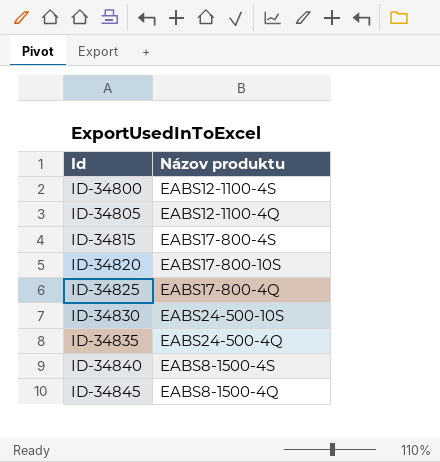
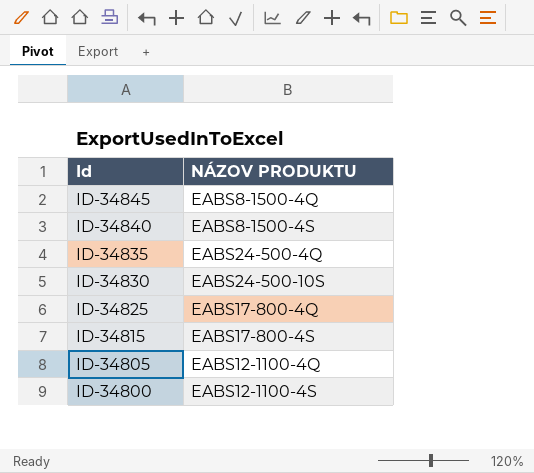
row order: Id ascending -> Id descending
column name: Názov produktu -> NÁZOV PRODUKTU
row ID-34820: EABS17-800-10S -> none

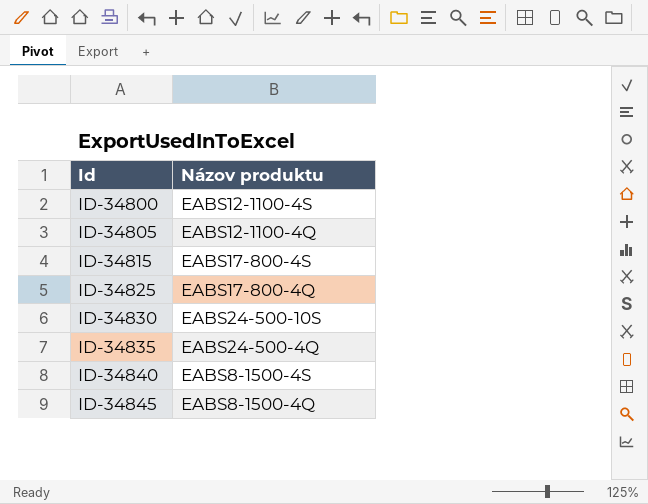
row order: Id descending -> Id ascending
column name: NÁZOV PRODUKTU -> Názov produktu

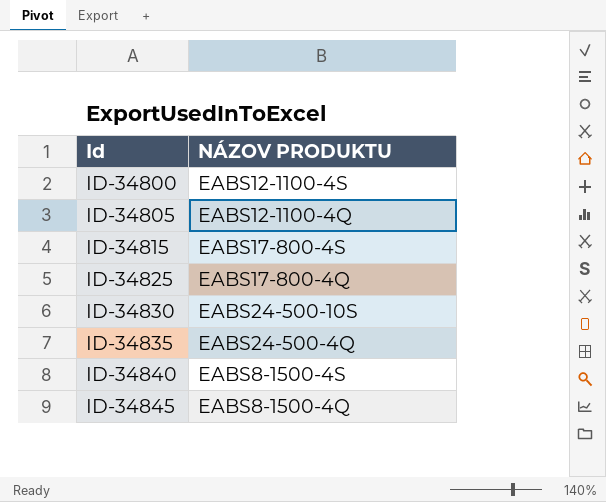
column name: Názov produktu -> NÁZOV PRODUKTU

